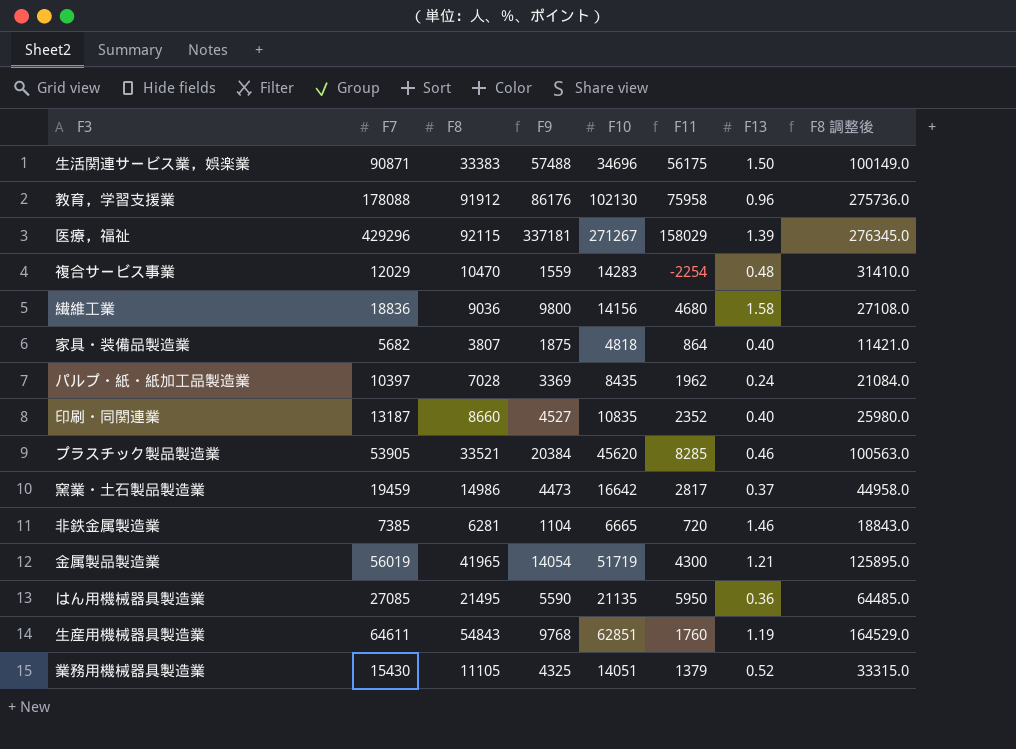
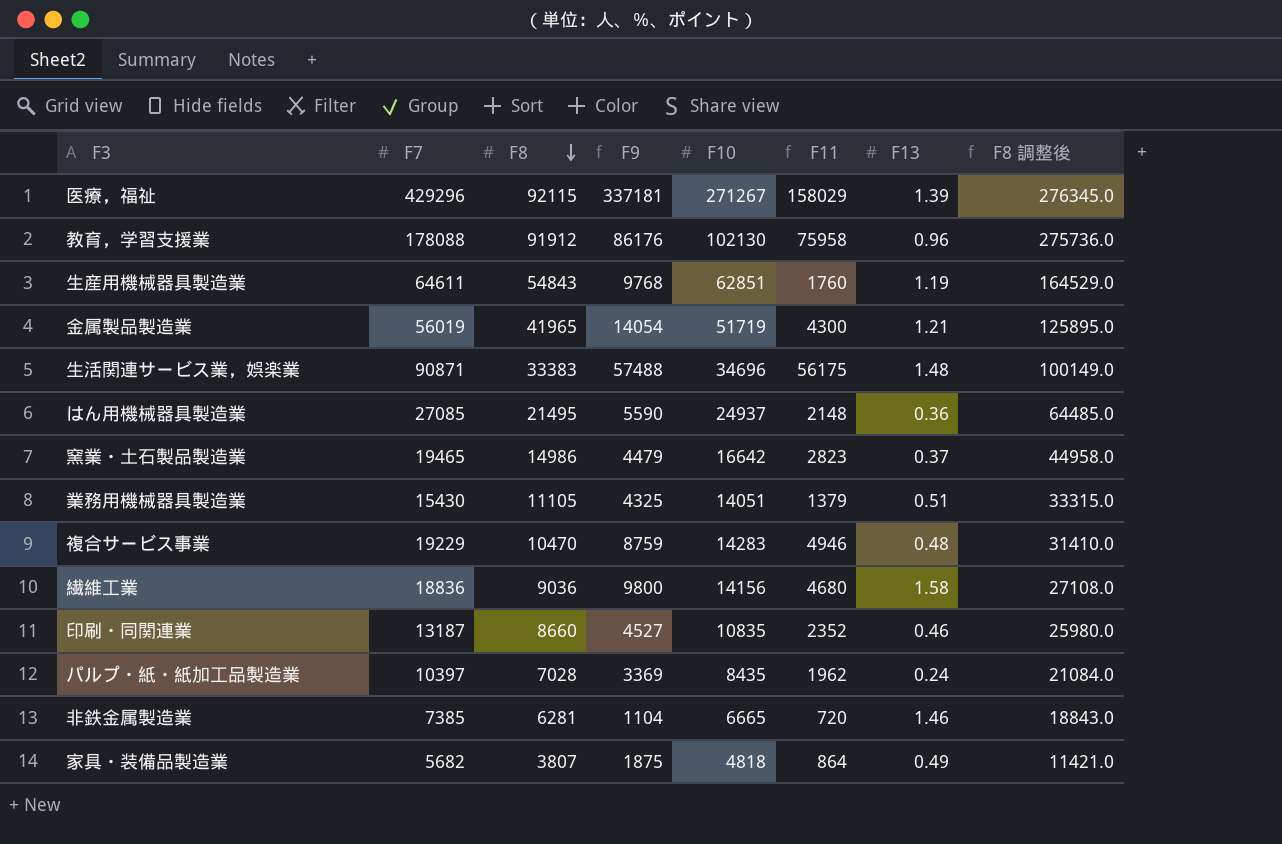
row order: none -> F8 descending
row プラスチック製品製造業: 53905 | 33521 | 20384 | 45620 | 8285 | 0.46 | 100563.0 -> none
生活関連サービス業，娯楽業 | F13: 1.50 -> 1.48
はん用機械器具製造業 | F10: 21135 -> 24937
はん用機械器具製造業 | F11: 5950 -> 2148
窯業・土石製品製造業 | F7: 19459 -> 19465
窯業・土石製品製造業 | F9: 4473 -> 4479
窯業・土石製品製造業 | F11: 2817 -> 2823
業務用機械器具製造業 | F13: 0.52 -> 0.51
複合サービス事業 | F7: 12029 -> 19229
複合サービス事業 | F9: 1559 -> 8759
複合サービス事業 | F11: -2254 -> 4946
印刷・同関連業 | F13: 0.40 -> 0.46
家具・装備品製造業 | F13: 0.40 -> 0.49

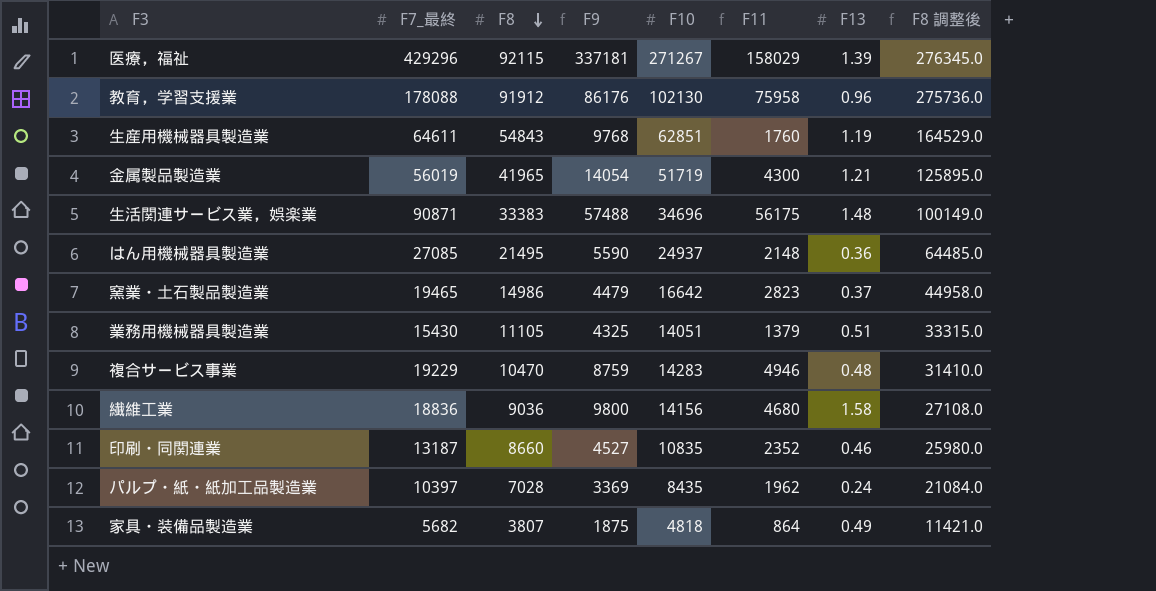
column name: F7 -> F7_最終
row 非鉄金属製造業: 7385 | 6281 | 1104 | 6665 | 720 | 1.46 | 18843.0 -> none

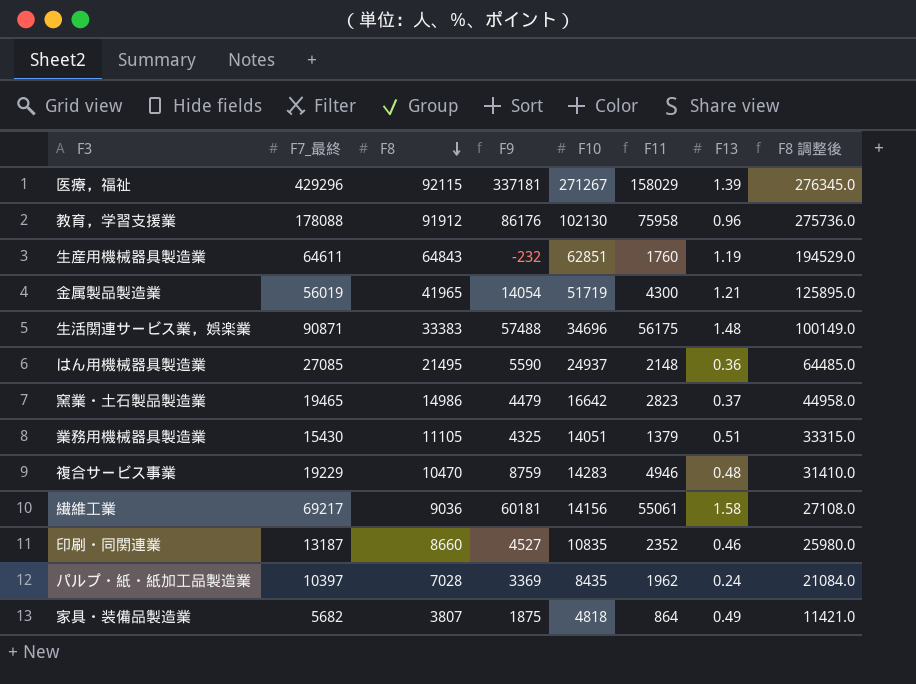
生産用機械器具製造業 | F8: 54843 -> 64843
生産用機械器具製造業 | F9: 9768 -> -232
生産用機械器具製造業 | F8 調整後: 164529.0 -> 194529.0
繊維工業 | F7_最終: 18836 -> 69217
繊維工業 | F9: 9800 -> 60181
繊維工業 | F11: 4680 -> 55061

